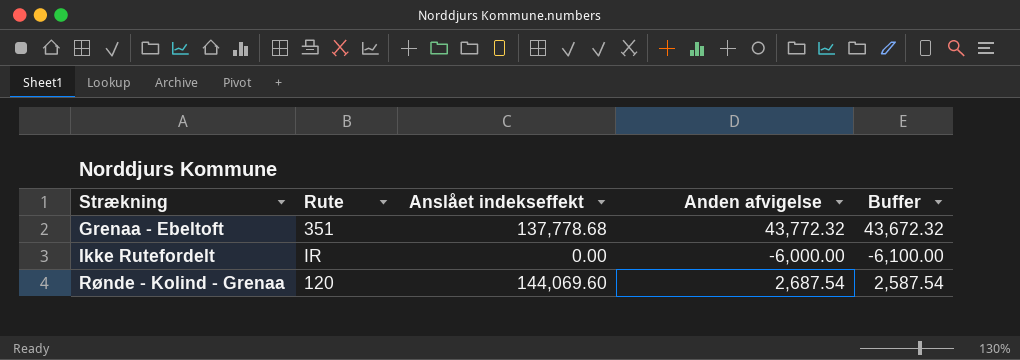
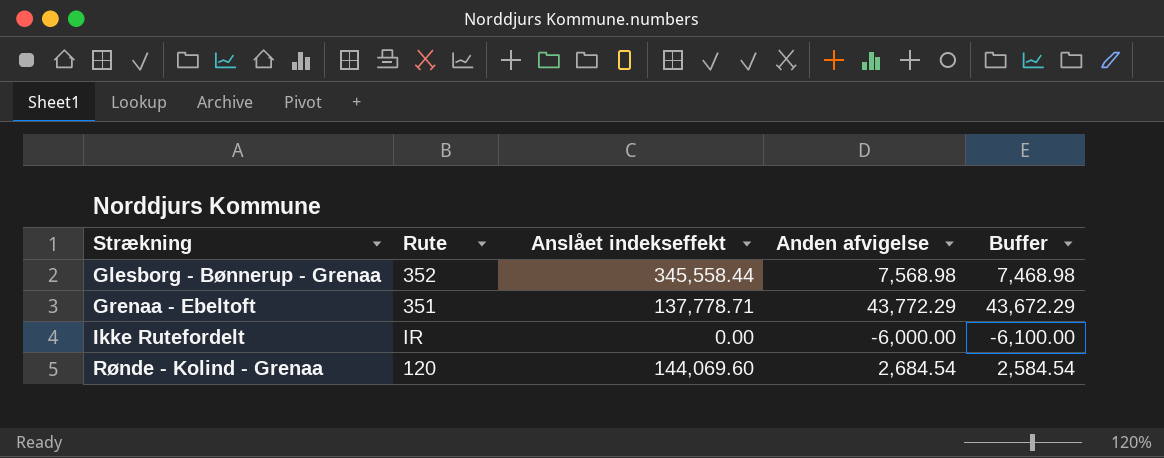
row Glesborg - Bønnerup - Grenaa: none -> 352 | 345,558.44 | 7,568.98 | 7,468.98
Grenaa - Ebeltoft | Anslået indekseffekt: 137,778.68 -> 137,778.71
Grenaa - Ebeltoft | Anden afvigelse: 43,772.32 -> 43,772.29
Grenaa - Ebeltoft | Buffer: 43,672.32 -> 43,672.29
Rønde - Kolind - Grenaa | Anden afvigelse: 2,687.54 -> 2,684.54
Rønde - Kolind - Grenaa | Buffer: 2,587.54 -> 2,584.54

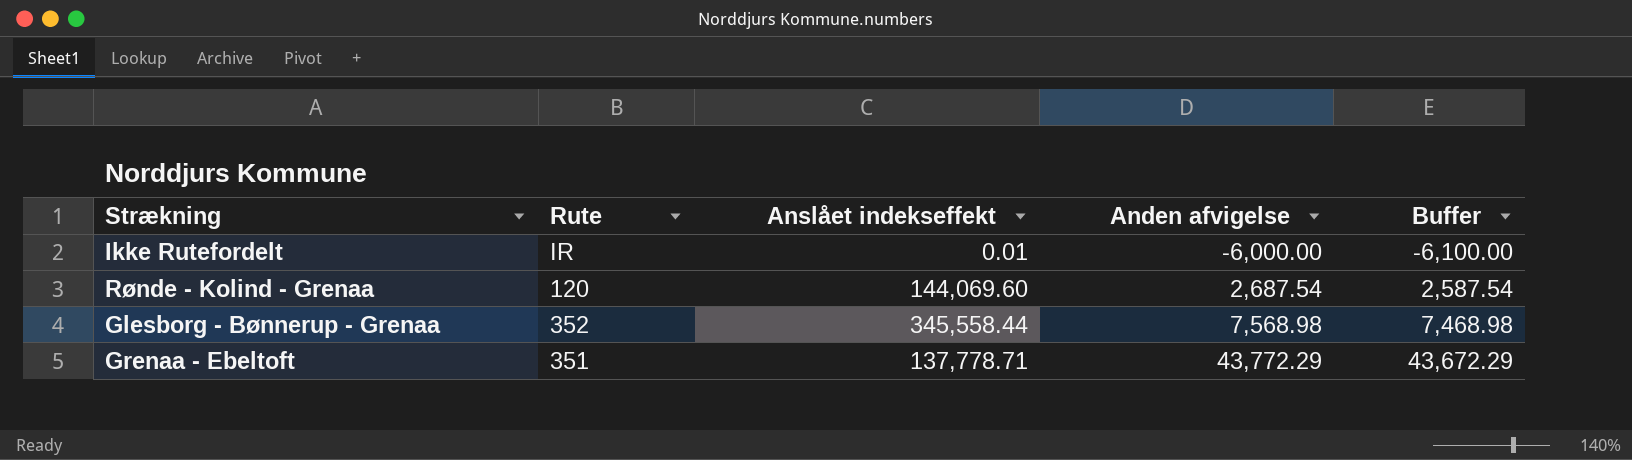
row order: Strækning ascending -> Anden afvigelse ascending
Ikke Rutefordelt | Anslået indekseffekt: 0.00 -> 0.01
Rønde - Kolind - Grenaa | Anden afvigelse: 2,684.54 -> 2,687.54
Rønde - Kolind - Grenaa | Buffer: 2,584.54 -> 2,587.54

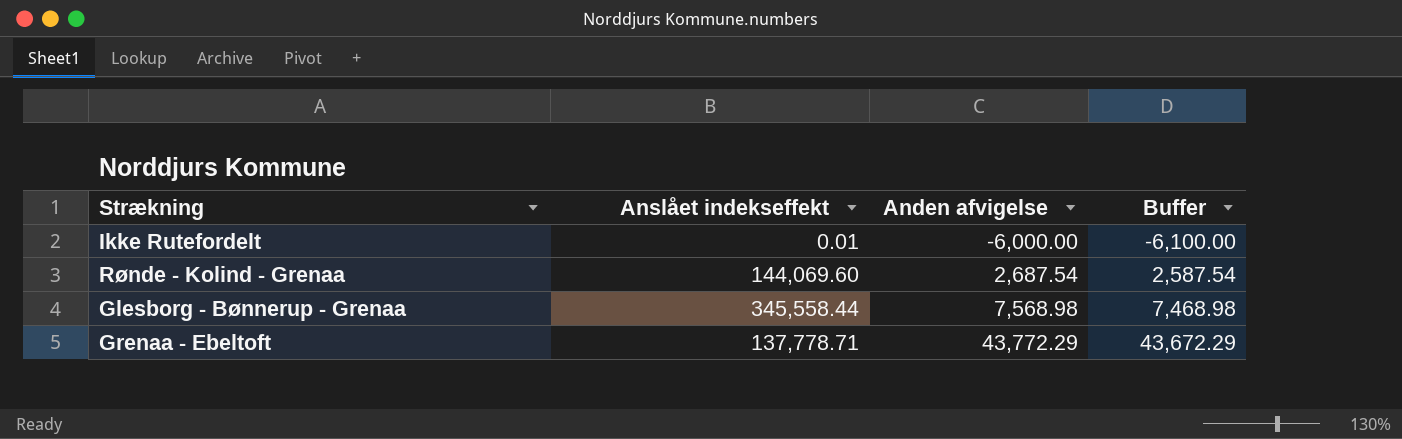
column Rute | position: 2 -> none

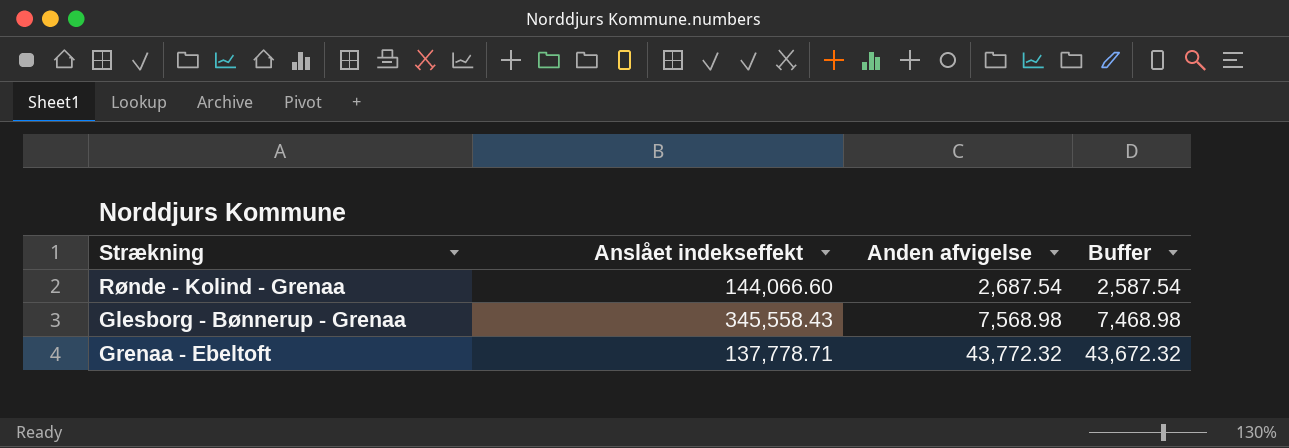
row Ikke Rutefordelt: 0.01 | -6,000.00 | -6,100.00 -> none
Rønde - Kolind - Grenaa | Anslået indekseffekt: 144,069.60 -> 144,066.60
Glesborg - Bønnerup - Grenaa | Anslået indekseffekt: 345,558.44 -> 345,558.43
Grenaa - Ebeltoft | Anden afvigelse: 43,772.29 -> 43,772.32
Grenaa - Ebeltoft | Buffer: 43,672.29 -> 43,672.32

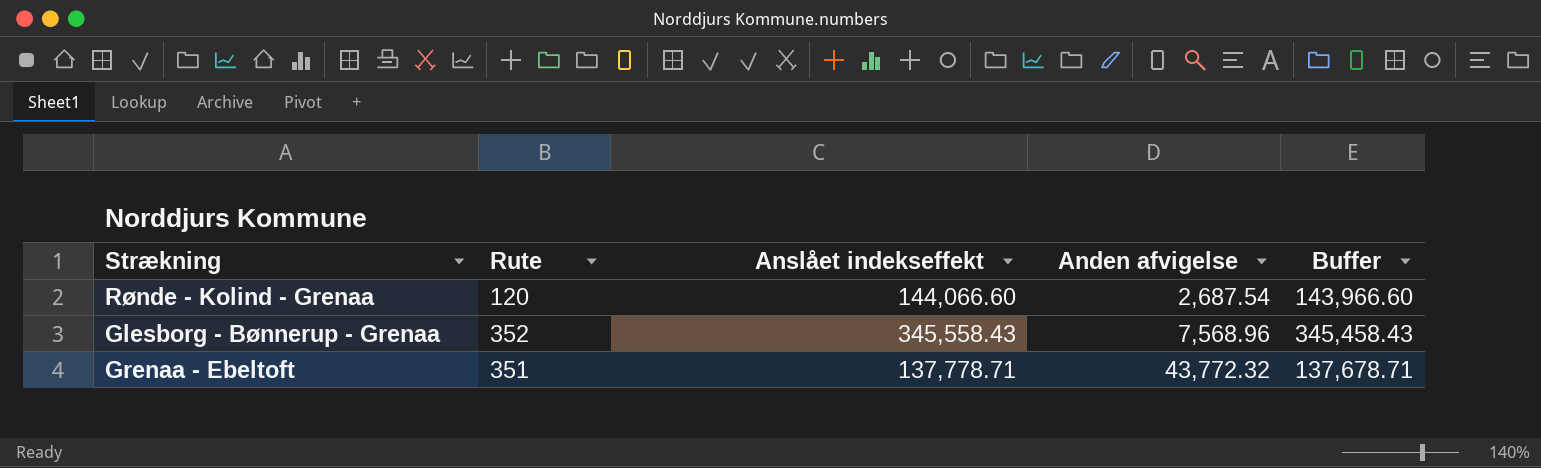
column Rute | position: none -> 2
column Buffer | formula: [Anden afvigelse] - 100 -> [Anslået indekseffekt] - 100
Glesborg - Bønnerup - Grenaa | Anden afvigelse: 7,568.98 -> 7,568.96

